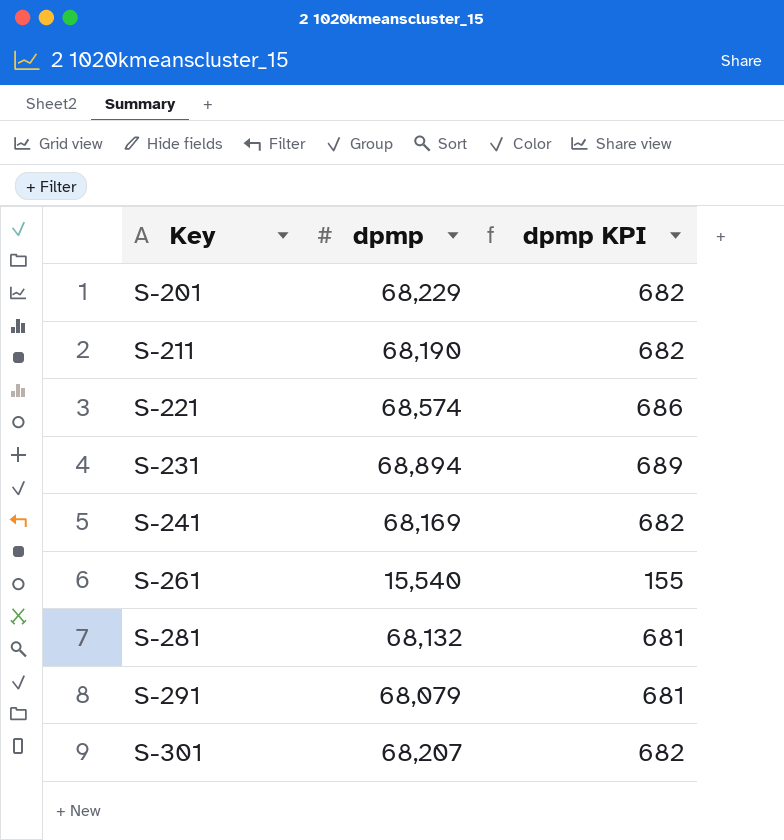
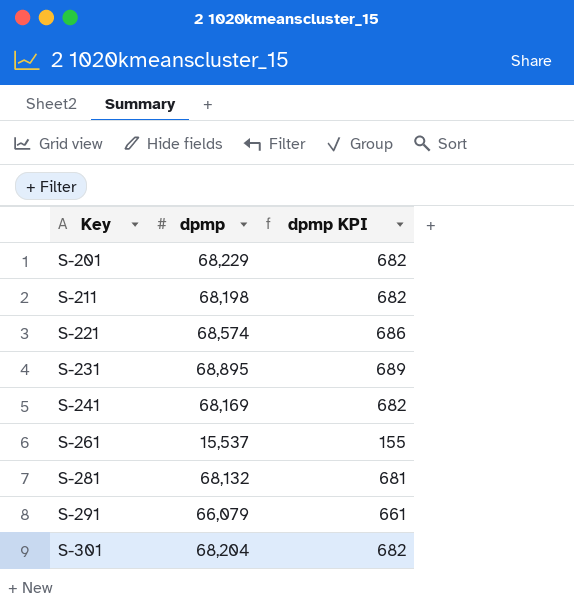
S-211 | dpmp: 68,190 -> 68,198
S-231 | dpmp: 68,894 -> 68,895
S-261 | dpmp: 15,540 -> 15,537
S-291 | dpmp: 68,079 -> 66,079
S-291 | dpmp KPI: 681 -> 661
S-301 | dpmp: 68,207 -> 68,204

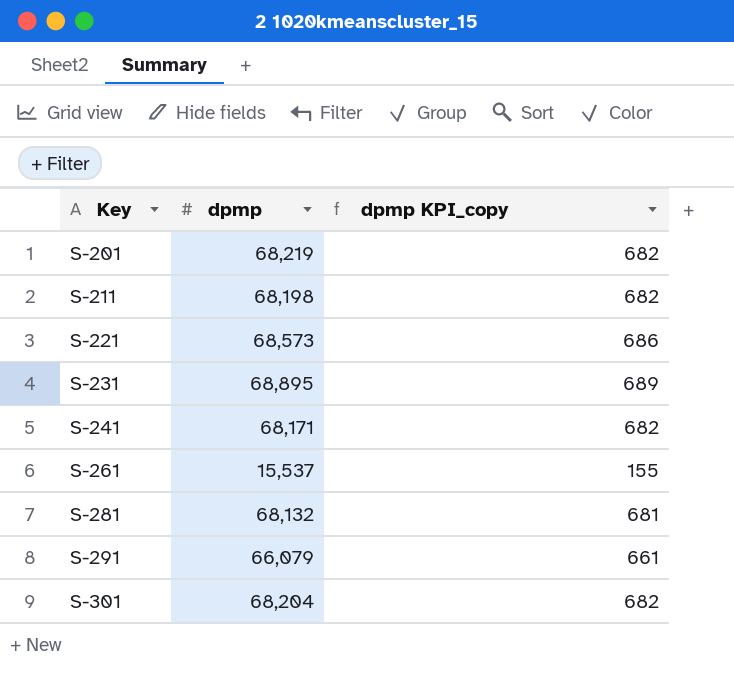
column name: dpmp KPI -> dpmp KPI_copy
S-201 | dpmp: 68,229 -> 68,219
S-221 | dpmp: 68,574 -> 68,573
S-241 | dpmp: 68,169 -> 68,171

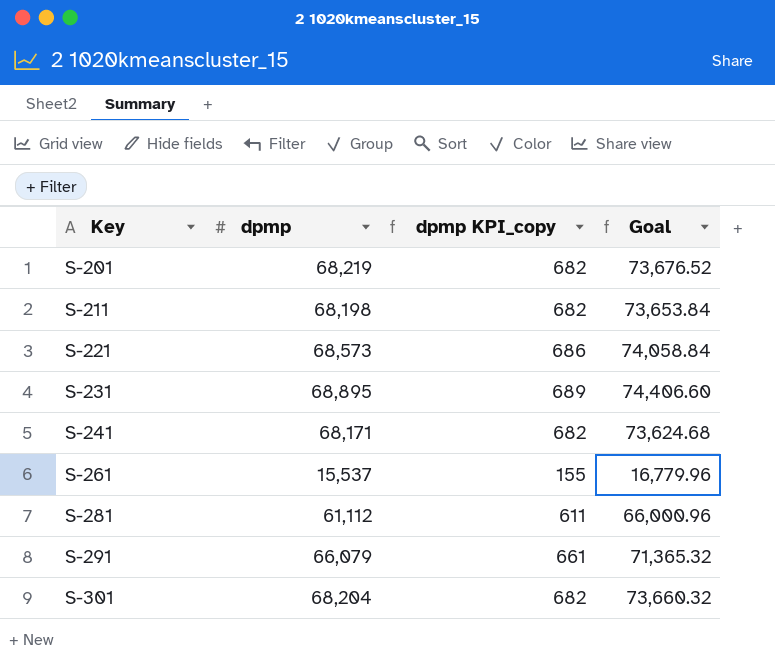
column Goal | formula: none -> [dpmp] * 1.08
S-281 | dpmp: 68,132 -> 61,112
S-281 | dpmp KPI_copy: 681 -> 611

